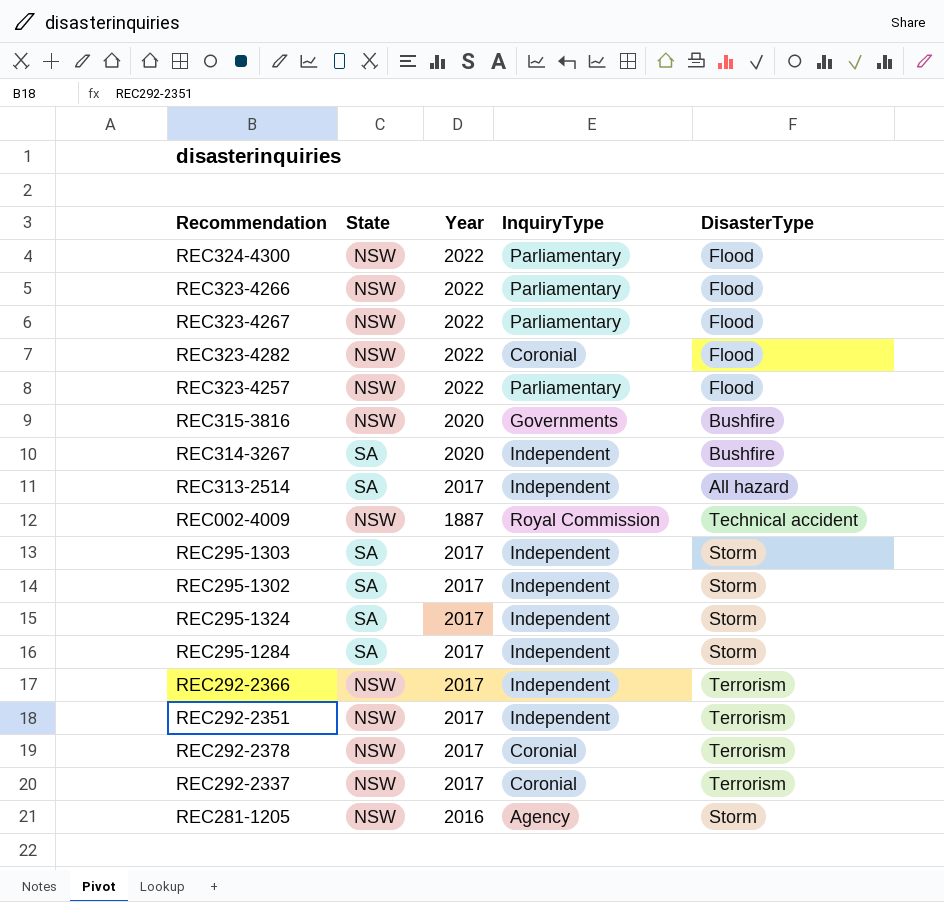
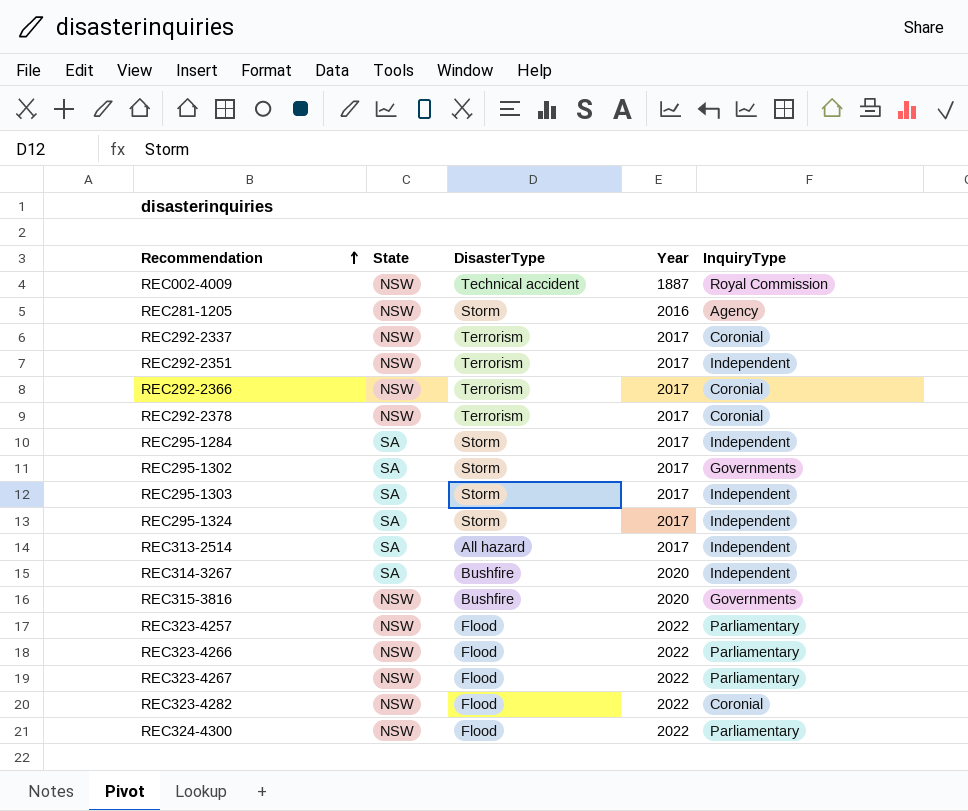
row order: none -> Recommendation ascending
column DisasterType | position: 5 -> 3
REC292-2366 | InquiryType: Independent -> Coronial
REC295-1302 | InquiryType: Independent -> Governments

